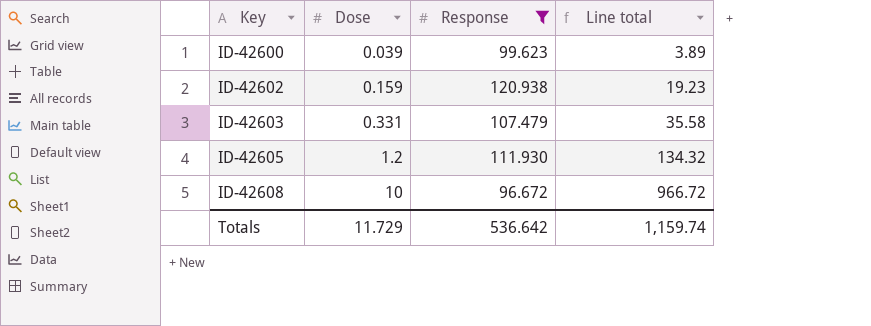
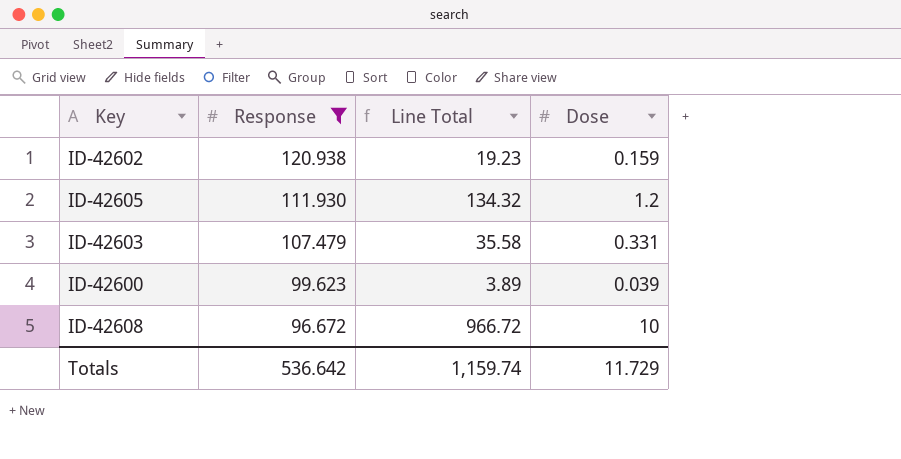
row order: Key ascending -> Response descending
column name: Line total -> Line Total
column Dose | position: 2 -> 4

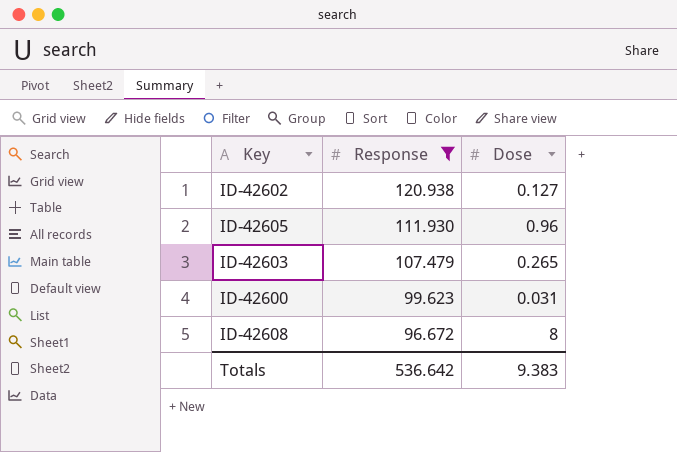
column Line Total | formula: [Response] * [Dose] -> none
ID-42602 | Dose: 0.159 -> 0.127
ID-42605 | Dose: 1.2 -> 0.96
ID-42603 | Dose: 0.331 -> 0.265
ID-42600 | Dose: 0.039 -> 0.031
ID-42608 | Dose: 10 -> 8
Totals | Dose: 11.729 -> 9.383

